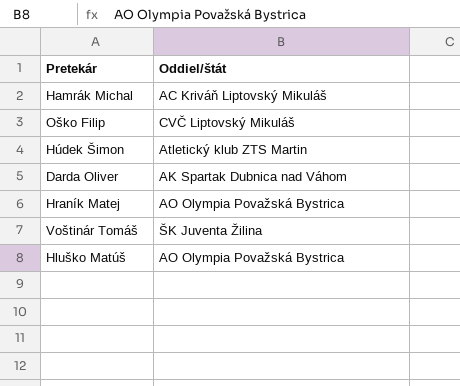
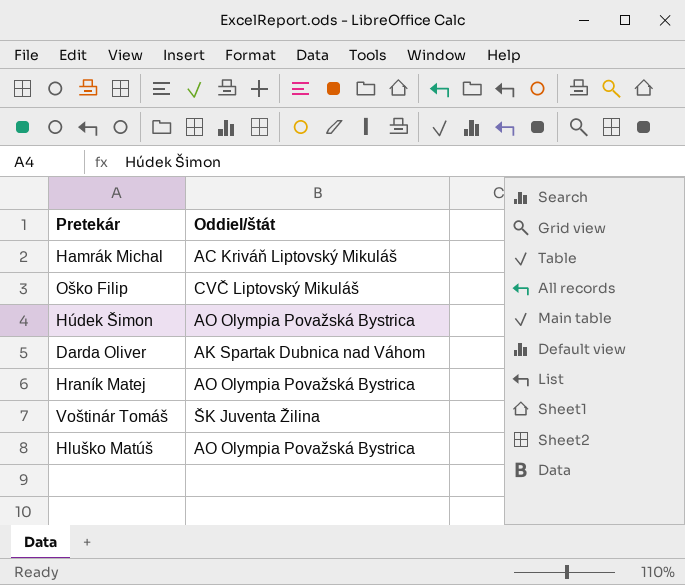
Húdek Šimon | Oddiel/štát: Atletický klub ZTS Martin -> AO Olympia Považská Bystrica

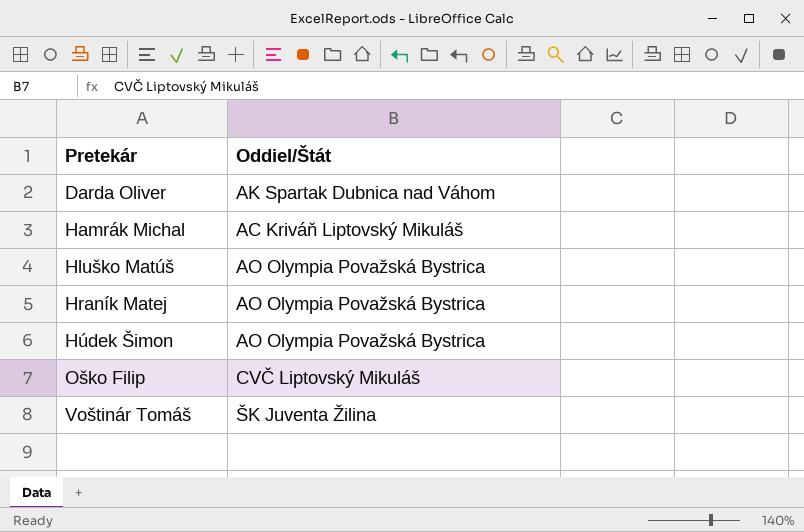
row order: none -> Pretekár ascending
column name: Oddiel/štát -> Oddiel/Štát

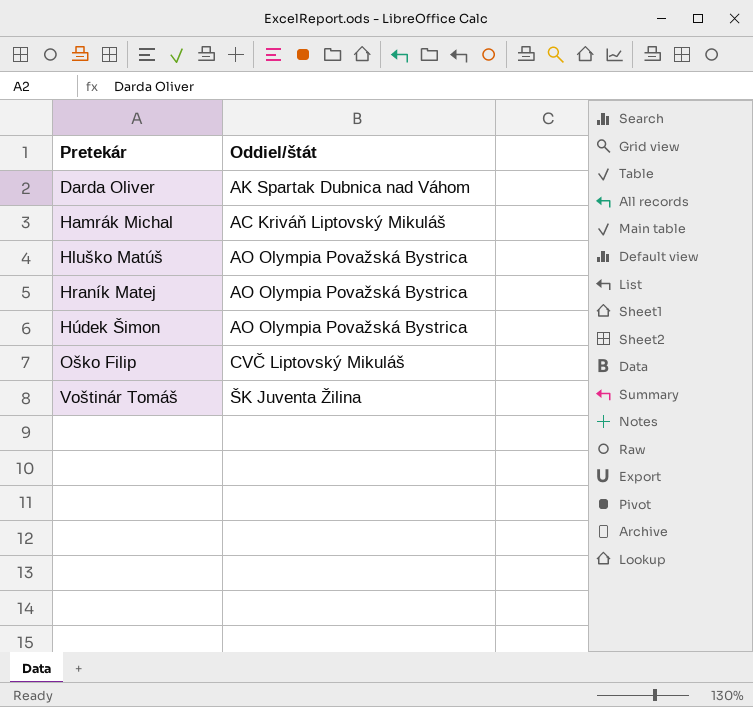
column name: Oddiel/Štát -> Oddiel/štát

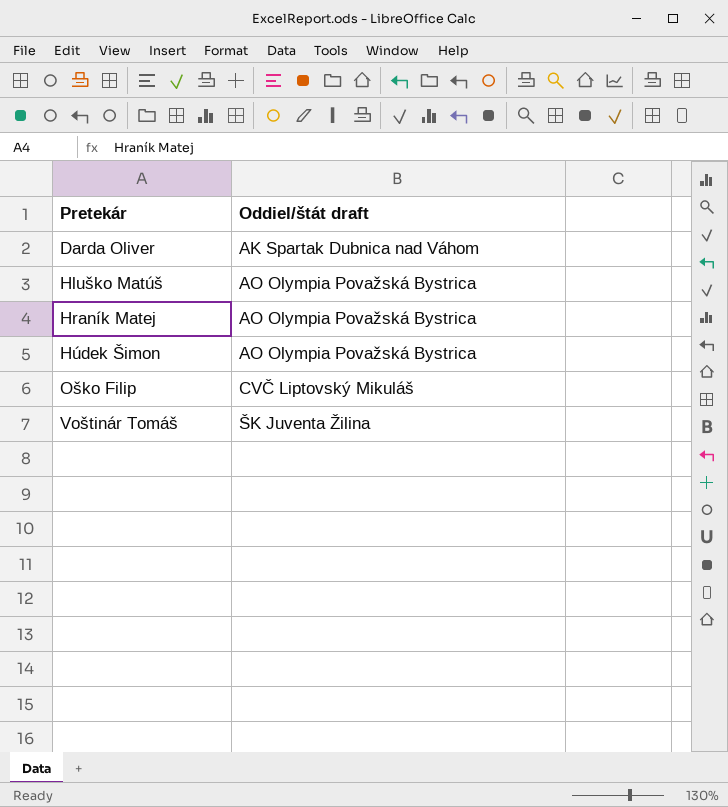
column name: Oddiel/štát -> Oddiel/štát draft
row Hamrák Michal: AC Kriváň Liptovský Mikuláš -> none

